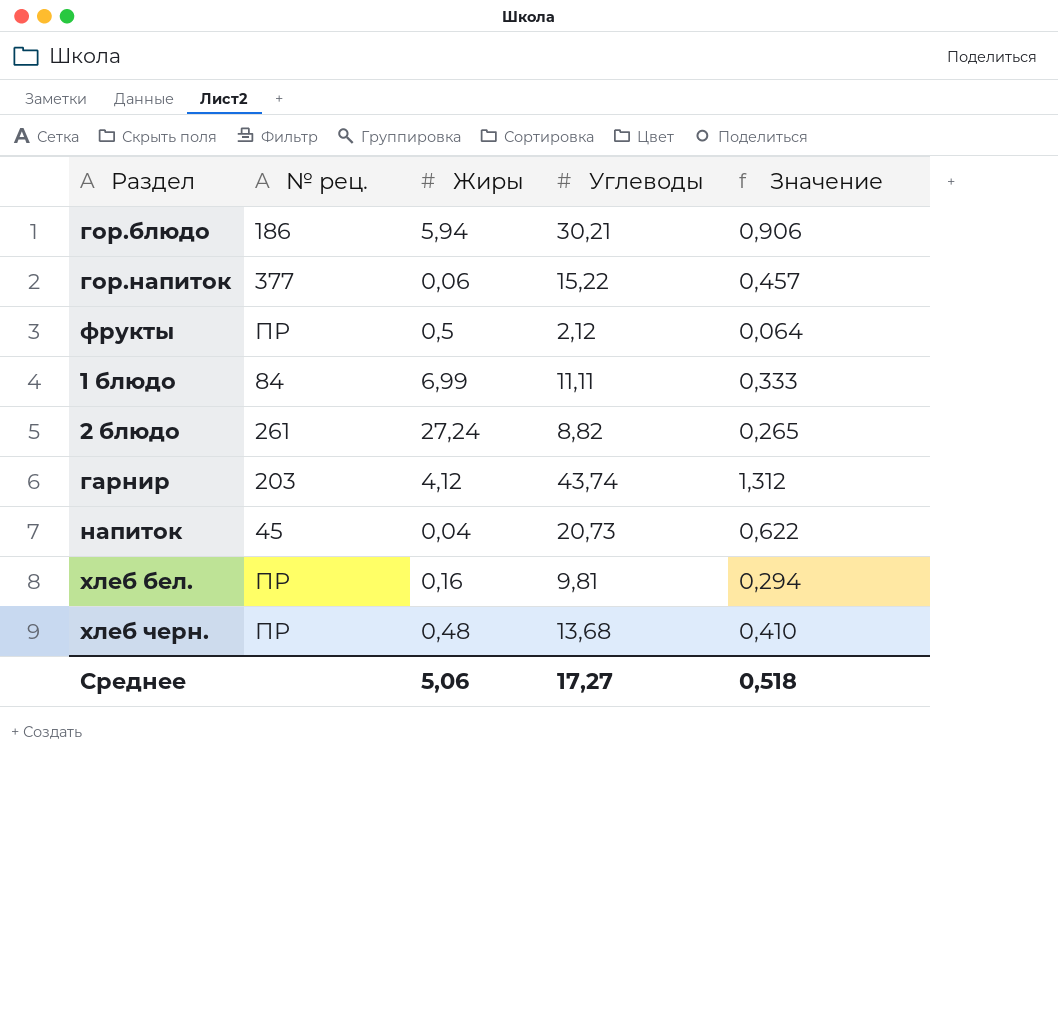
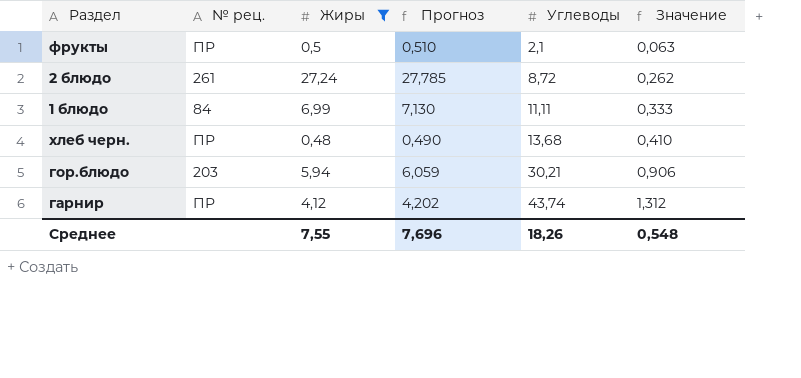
filter: none -> Жиры >= 0,48
row order: none -> Углеводы ascending
column Прогноз | formula: none -> [Жиры] * 1,02
фрукты | Углеводы: 2,12 -> 2,1
фрукты | Значение: 0,064 -> 0,063
2 блюдо | Углеводы: 8,82 -> 8,72
2 блюдо | Значение: 0,265 -> 0,262
гор.блюдо | № рец.: 186 -> 203
гарнир | № рец.: 203 -> ПР
Среднее | Жиры: 5,06 -> 7,55
Среднее | Углеводы: 17,27 -> 18,26
Среднее | Значение: 0,518 -> 0,548

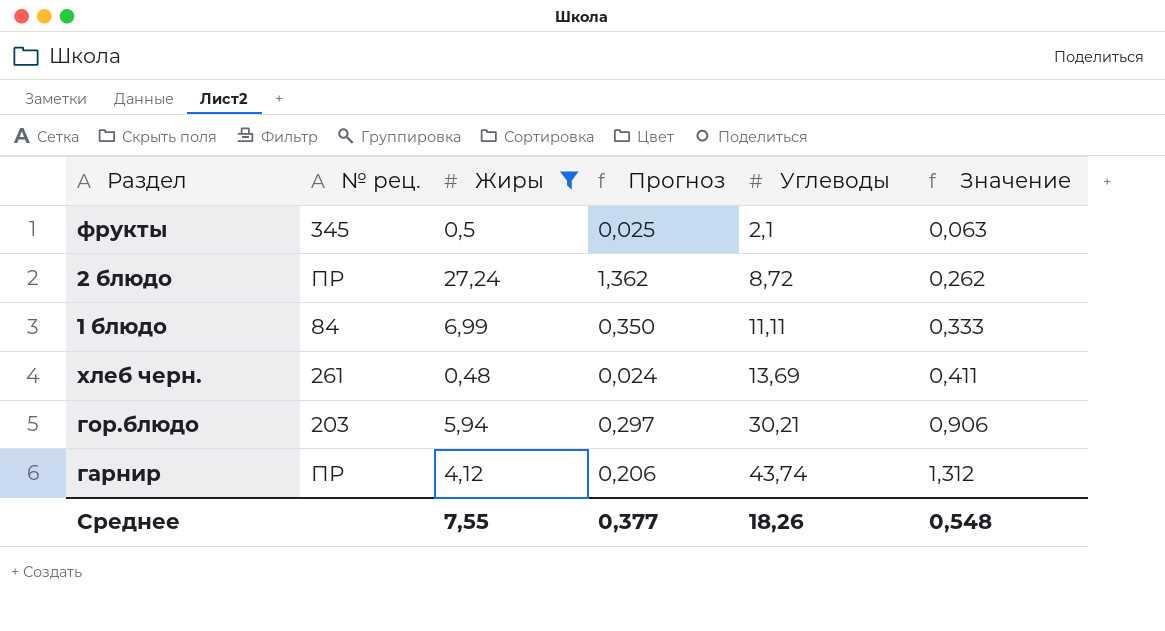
column Прогноз | formula: [Жиры] * 1,02 -> [Жиры] * 0,05
фрукты | № рец.: ПР -> 345
2 блюдо | № рец.: 261 -> ПР
хлеб черн. | № рец.: ПР -> 261
хлеб черн. | Углеводы: 13,68 -> 13,69
хлеб черн. | Значение: 0,410 -> 0,411
Среднее | Прогноз: 7,696 -> 0,377

